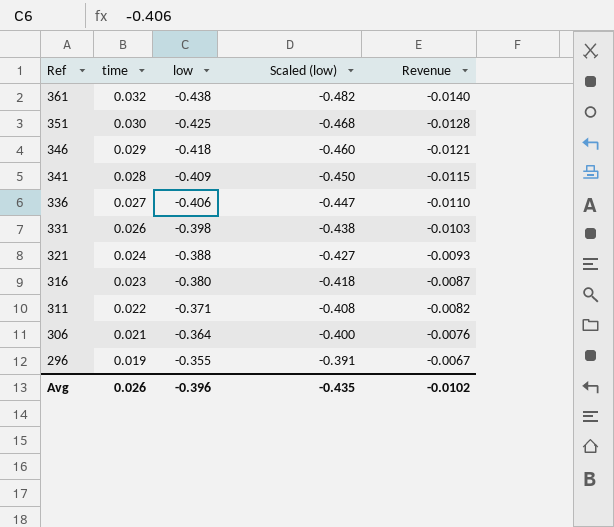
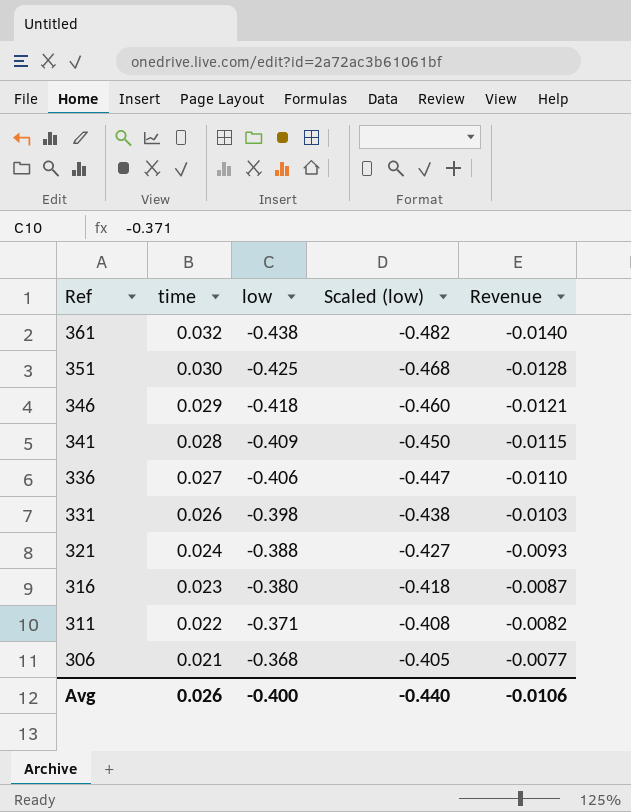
row 296: 0.019 | -0.355 | -0.391 | -0.0067 -> none
306 | low: -0.364 -> -0.368
306 | Scaled (low): -0.400 -> -0.405
306 | Revenue: -0.0076 -> -0.0077
Avg | low: -0.396 -> -0.400
Avg | Scaled (low): -0.435 -> -0.440
Avg | Revenue: -0.0102 -> -0.0106

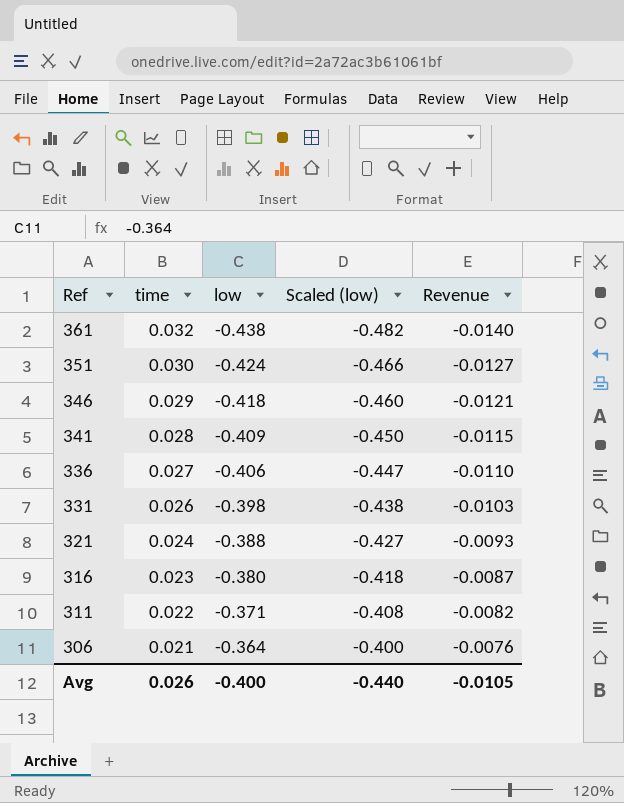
351 | low: -0.425 -> -0.424
351 | Scaled (low): -0.468 -> -0.466
351 | Revenue: -0.0128 -> -0.0127
306 | low: -0.368 -> -0.364
306 | Scaled (low): -0.405 -> -0.400
306 | Revenue: -0.0077 -> -0.0076
Avg | Revenue: -0.0106 -> -0.0105

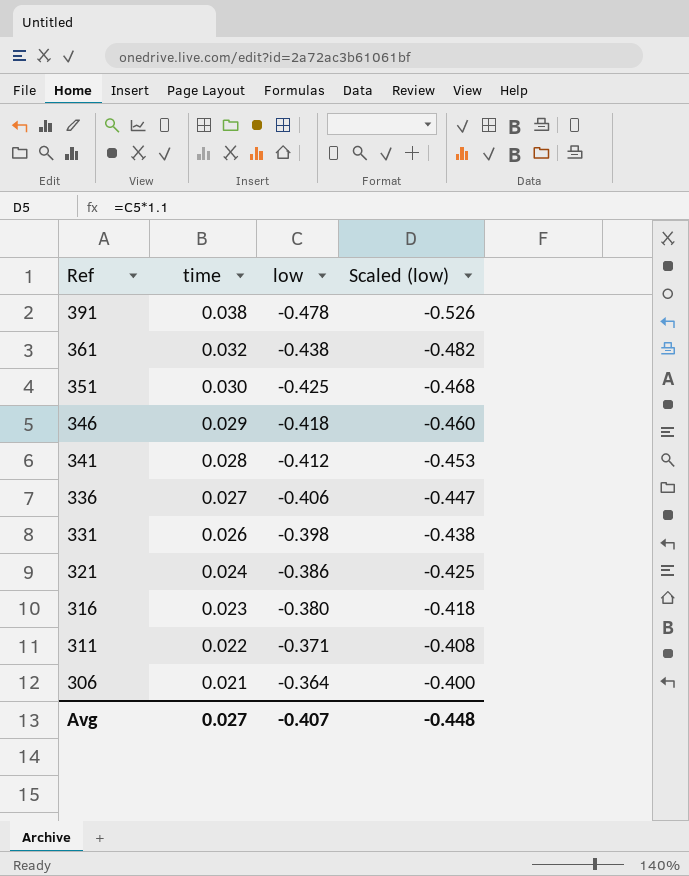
column Revenue | formula: [time] * [low] -> none
row 391: none -> 0.038 | -0.478 | -0.526
351 | low: -0.424 -> -0.425
351 | Scaled (low): -0.466 -> -0.468
341 | low: -0.409 -> -0.412
341 | Scaled (low): -0.450 -> -0.453
321 | low: -0.388 -> -0.386
321 | Scaled (low): -0.427 -> -0.425
Avg | time: 0.026 -> 0.027
Avg | low: -0.400 -> -0.407
Avg | Scaled (low): -0.440 -> -0.448

